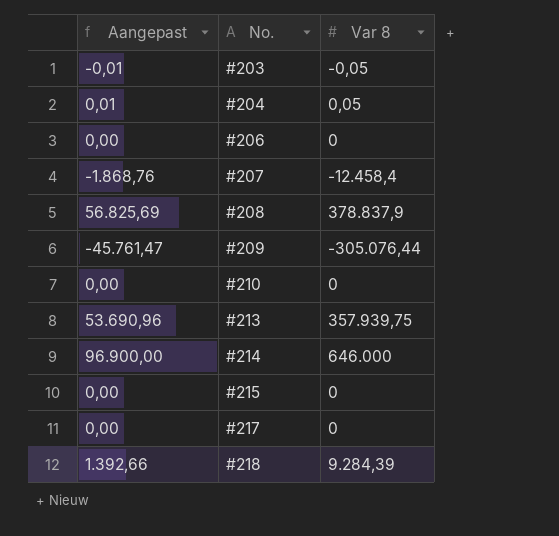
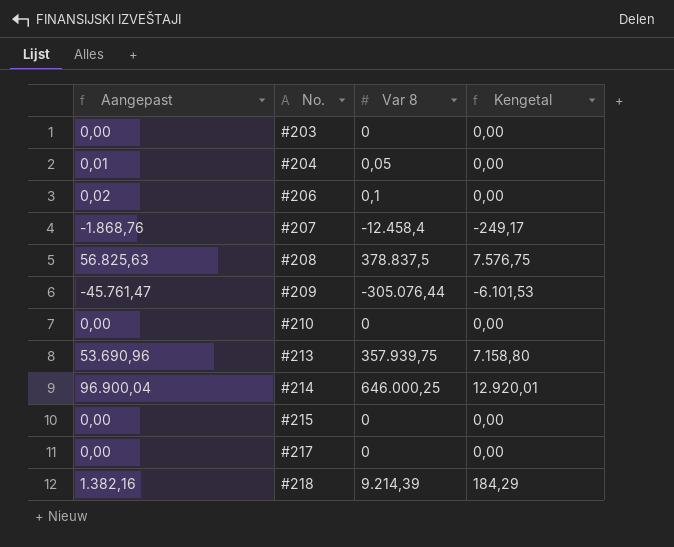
column Kengetal | formula: none -> [Var 8] * 0,02
#203 | Aangepast: -0,01 -> 0,00
#203 | Var 8: -0,05 -> 0
#206 | Aangepast: 0,00 -> 0,02
#206 | Var 8: 0 -> 0,1
#208 | Aangepast: 56.825,69 -> 56.825,63
#208 | Var 8: 378.837,9 -> 378.837,5
#214 | Aangepast: 96.900,00 -> 96.900,04
#214 | Var 8: 646.000 -> 646.000,25
#218 | Aangepast: 1.392,66 -> 1.382,16
#218 | Var 8: 9.284,39 -> 9.214,39

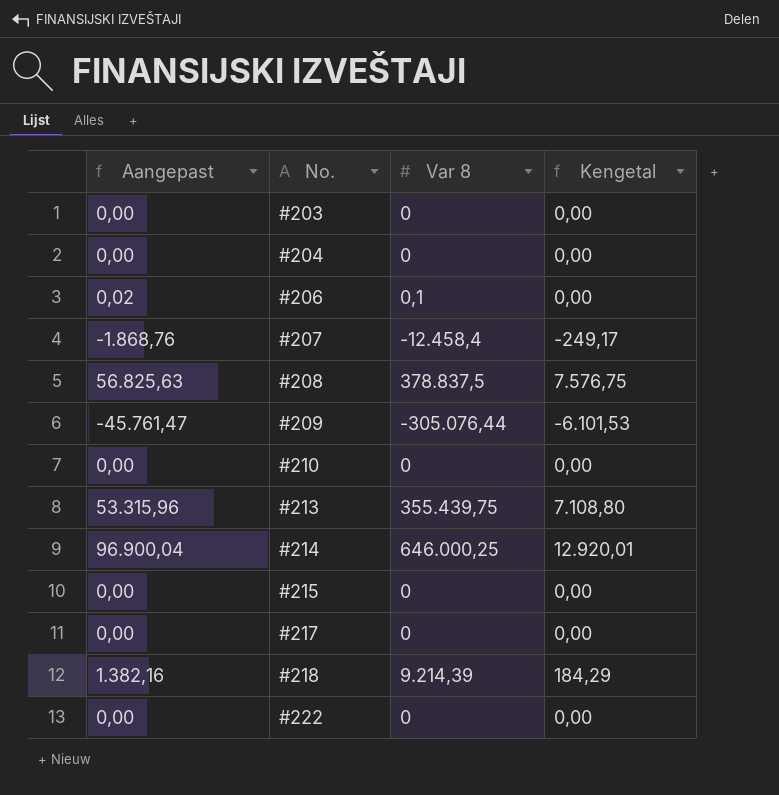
#204 | Aangepast: 0,01 -> 0,00
#204 | Var 8: 0,05 -> 0
#213 | Aangepast: 53.690,96 -> 53.315,96
#213 | Var 8: 357.939,75 -> 355.439,75
#213 | Kengetal: 7.158,80 -> 7.108,80
row #222: none -> 0,00 | 0 | 0,00

